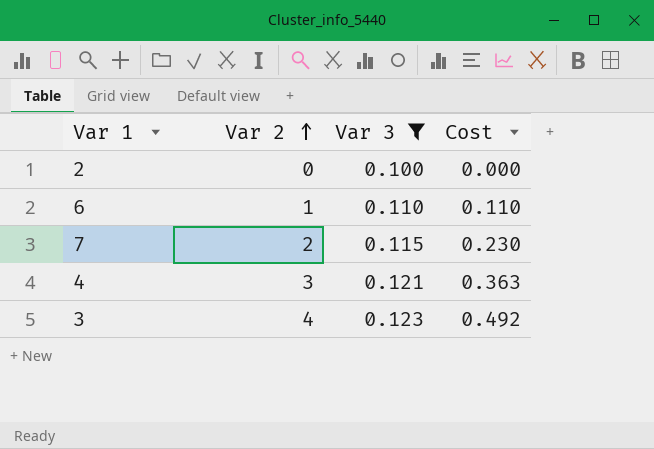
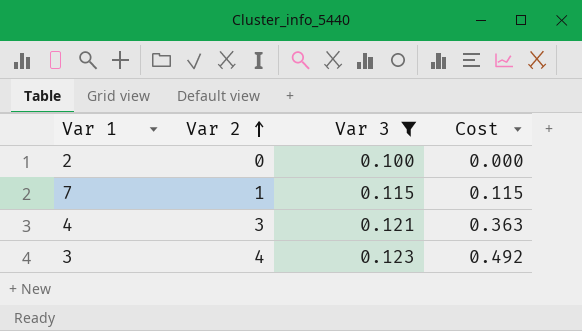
row 6: 1 | 0.110 | 0.110 -> none
7 | Var 2: 2 -> 1
7 | Cost: 0.230 -> 0.115

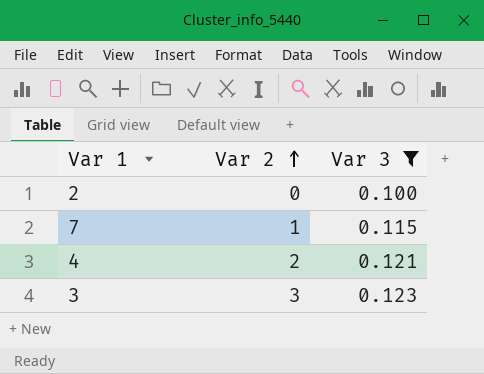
column Cost | formula: [Var 2] * [Var 3] -> none
4 | Var 2: 3 -> 2
3 | Var 2: 4 -> 3

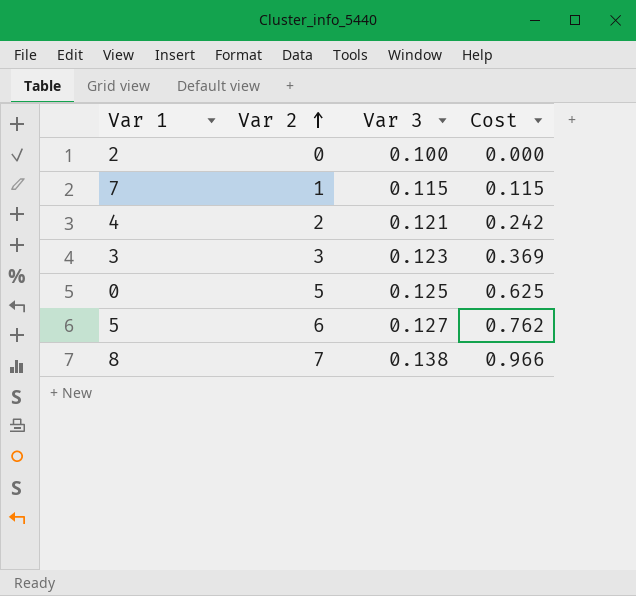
filter: Var 3 <= 0.123 -> none
column Cost | formula: none -> [Var 2] * [Var 3]

